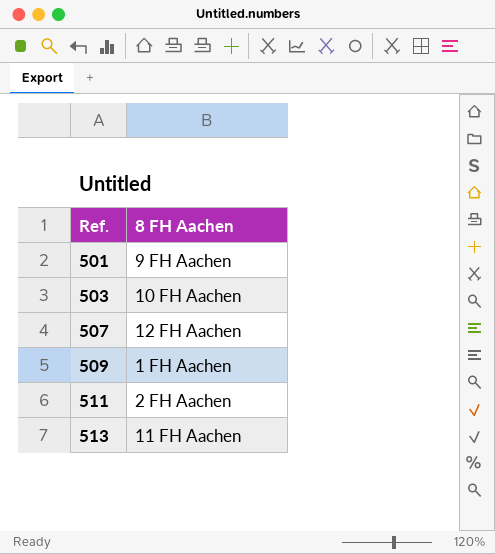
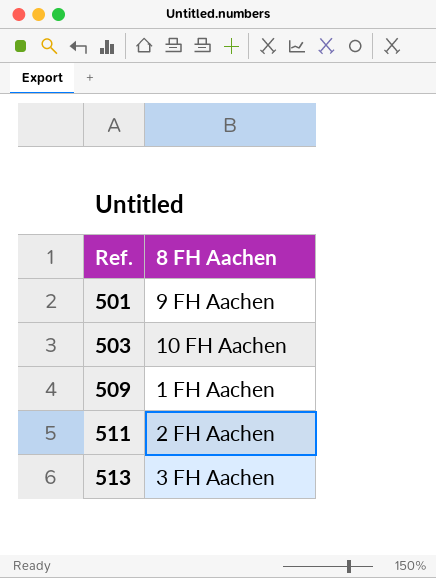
row 507: 12 FH Aachen -> none
513 | 8 FH Aachen: 11 FH Aachen -> 3 FH Aachen

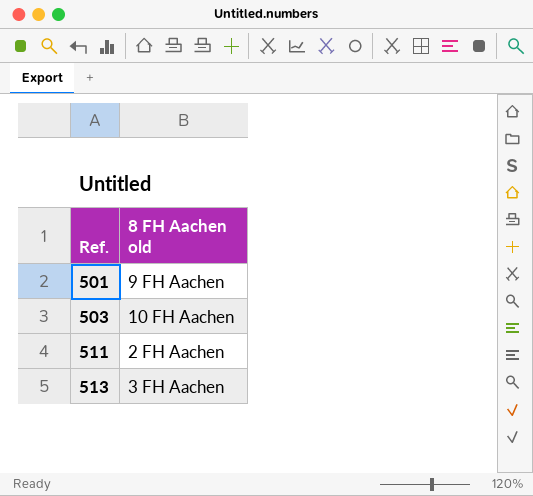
column name: 8 FH Aachen -> 8 FH Aachen old
row 509: 1 FH Aachen -> none

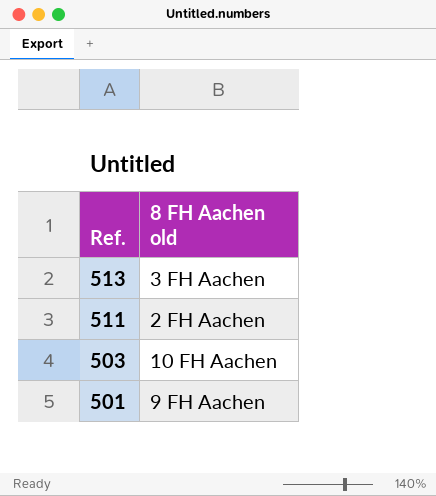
row order: Ref. ascending -> Ref. descending

